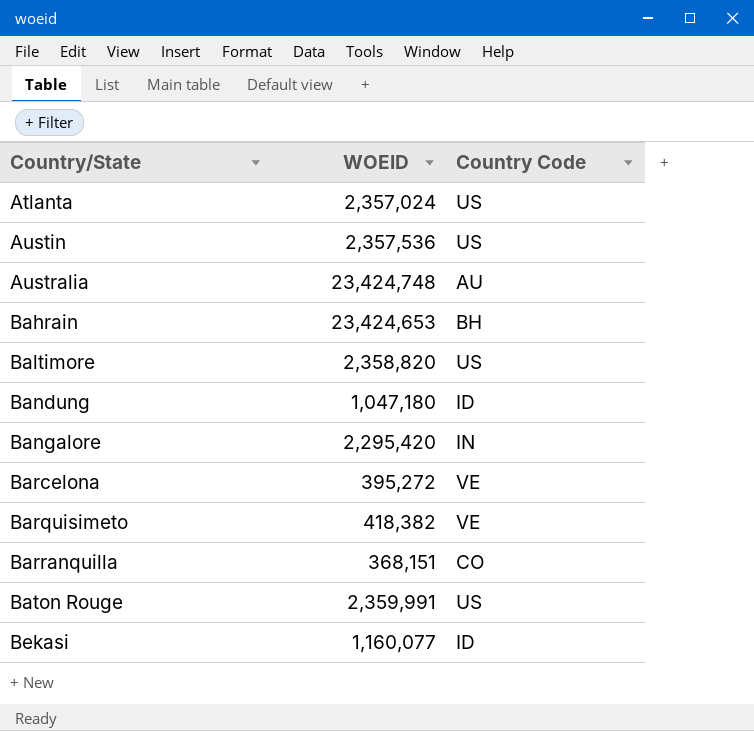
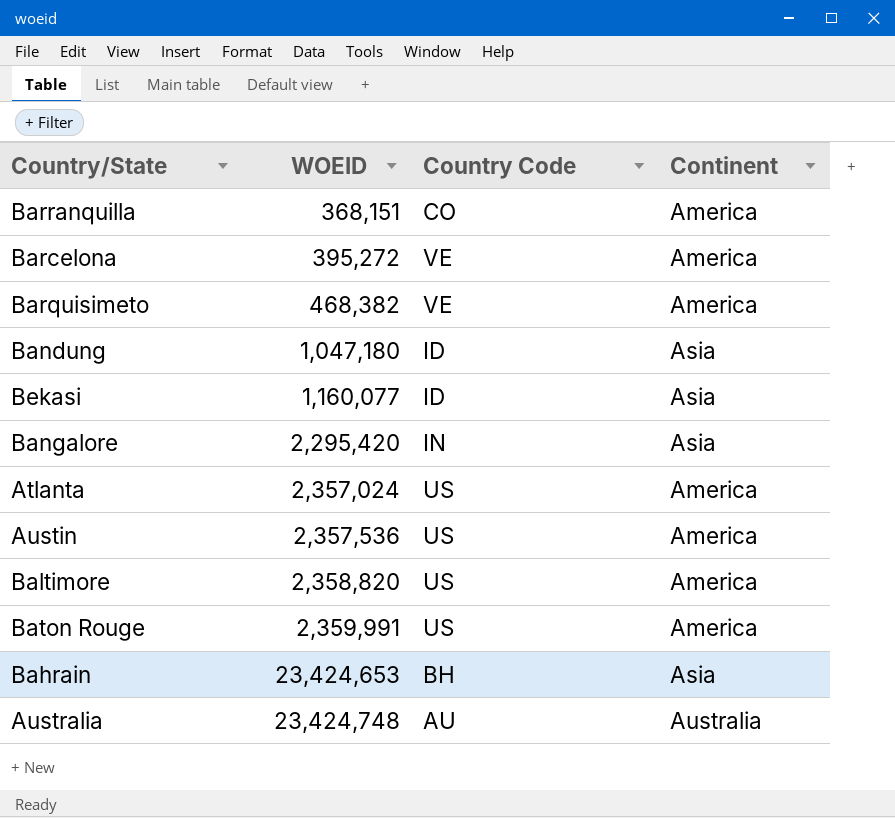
row order: Country/State ascending -> WOEID ascending
column Continent | position: none -> 4
Barquisimeto | WOEID: 418,382 -> 468,382

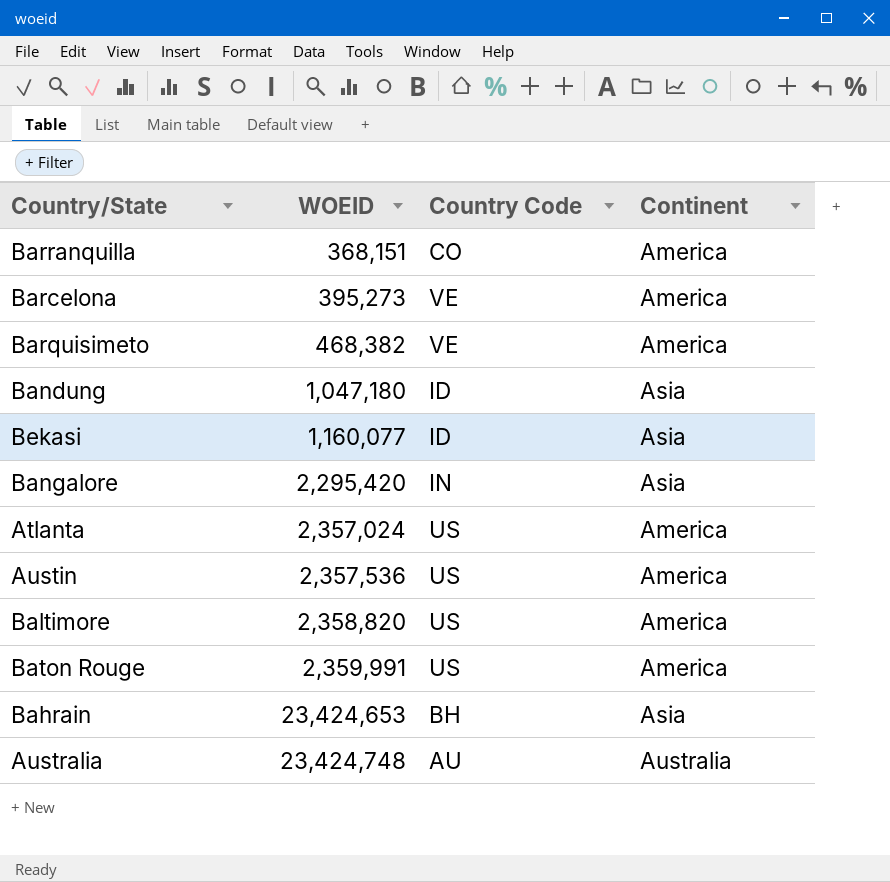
Barcelona | WOEID: 395,272 -> 395,273

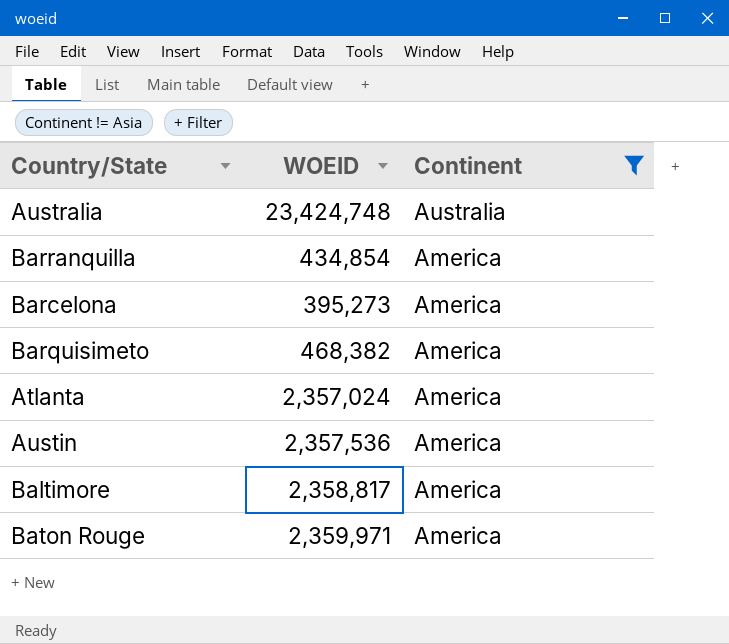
filter: none -> Continent != Asia
row order: WOEID ascending -> Continent descending
column Country Code | position: 3 -> none
Barranquilla | WOEID: 368,151 -> 434,854
Baltimore | WOEID: 2,358,820 -> 2,358,817
Baton Rouge | WOEID: 2,359,991 -> 2,359,971

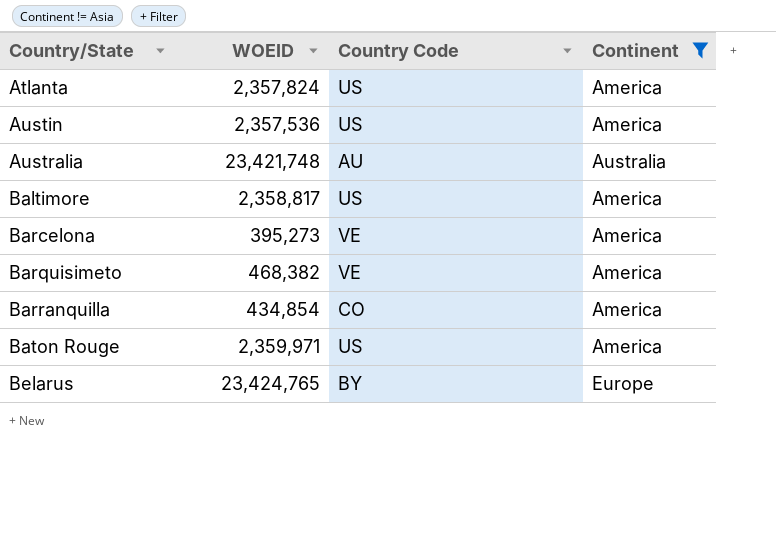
row order: Continent descending -> Country/State ascending
column Country Code | position: none -> 3
Atlanta | WOEID: 2,357,024 -> 2,357,824
Australia | WOEID: 23,424,748 -> 23,421,748
row Belarus: none -> 23,424,765 | BY | Europe

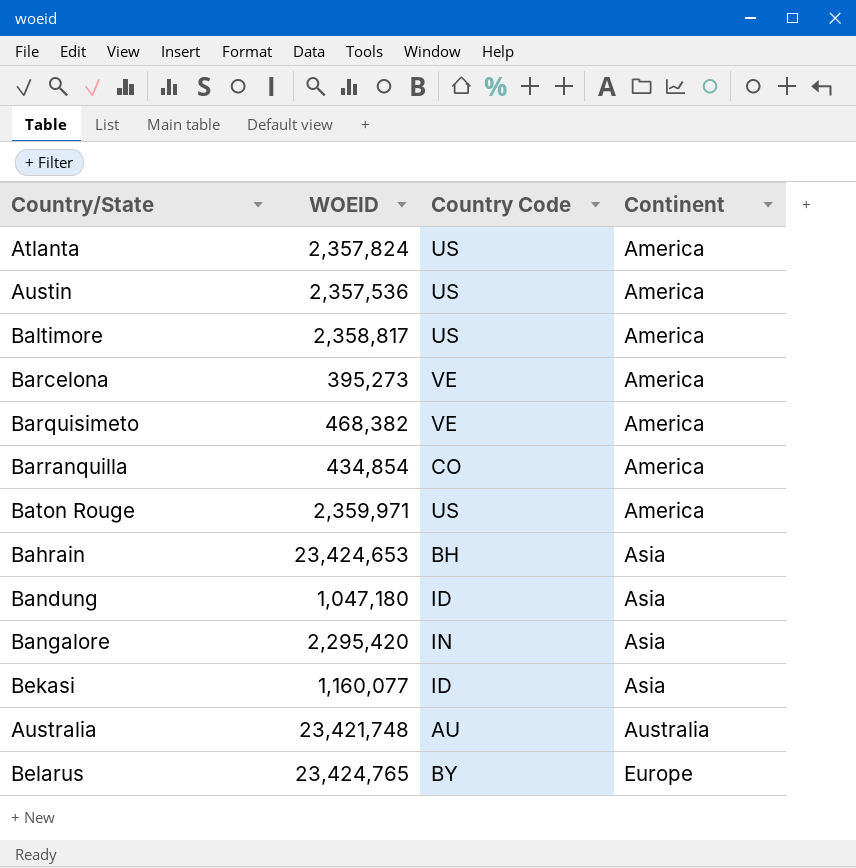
filter: Continent != Asia -> none
row order: Country/State ascending -> Continent ascending

